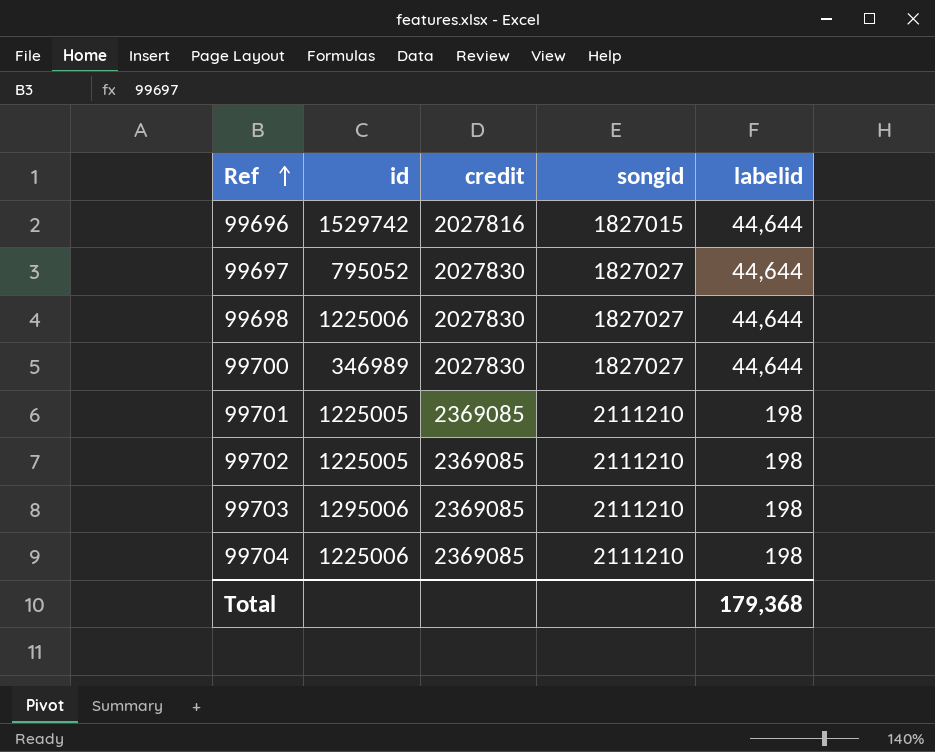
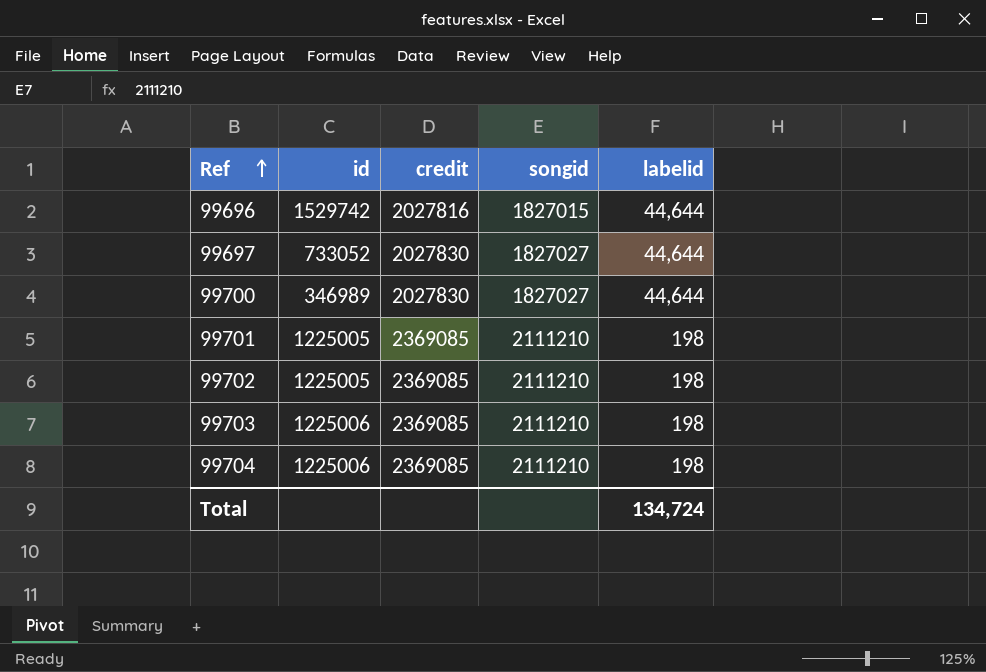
row 99698: 1225006 | 2027830 | 1827027 | 44,644 -> none
99697 | id: 795052 -> 733052
99703 | id: 1295006 -> 1225006
Total | labelid: 179,368 -> 134,724

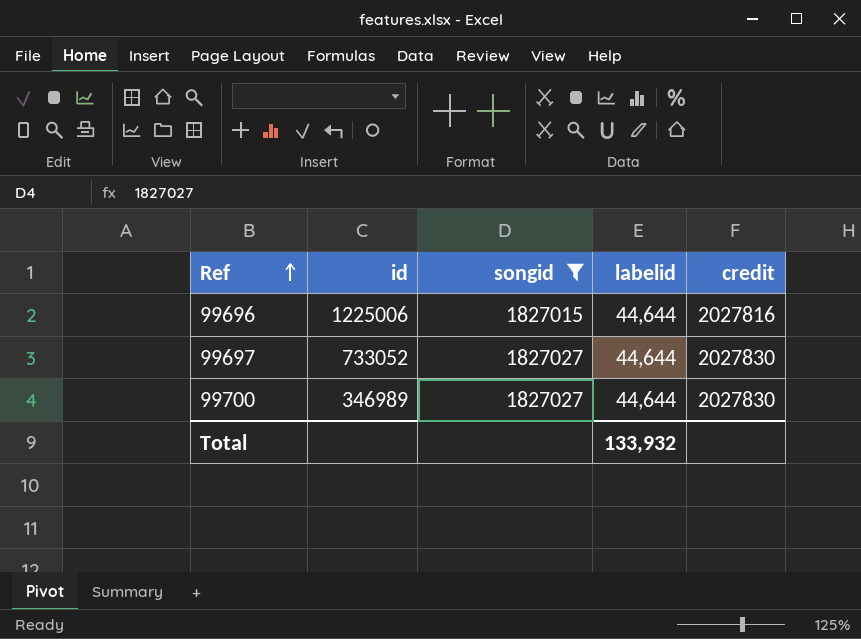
filter: none -> songid != 2111210
column credit | position: 3 -> 5
99696 | id: 1529742 -> 1225006
Total | labelid: 134,724 -> 133,932

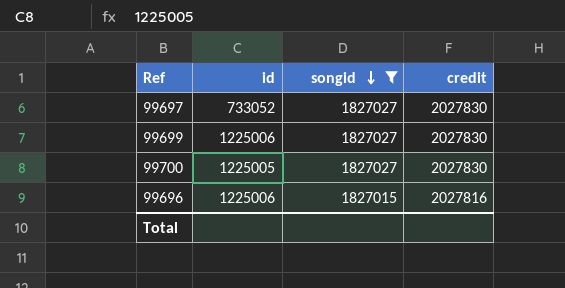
row order: Ref ascending -> songid descending
column labelid | position: 4 -> none
row 99699: none -> 1225006 | 1827027 | 2027830
99700 | id: 346989 -> 1225005

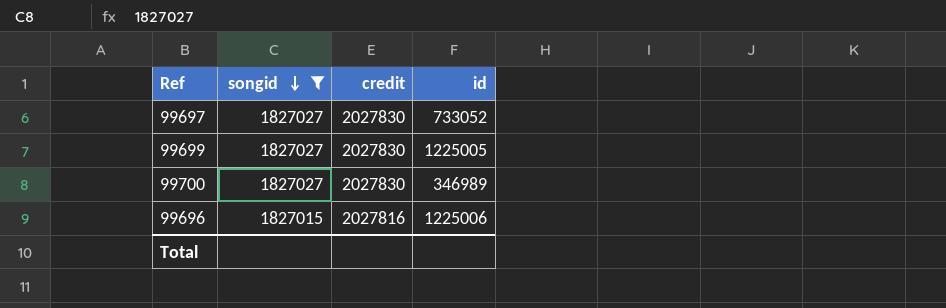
column id | position: 2 -> 4
99699 | id: 1225006 -> 1225005
99700 | id: 1225005 -> 346989

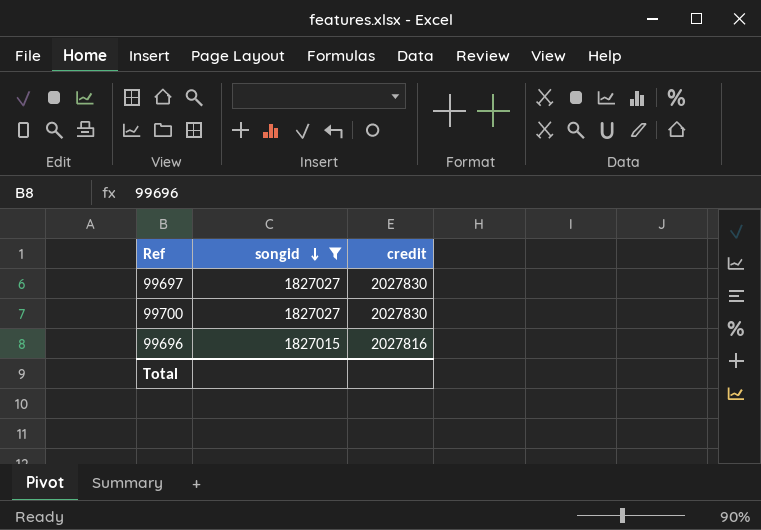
column id | position: 4 -> none
row 99699: 1827027 | 2027830 | 1225005 -> none

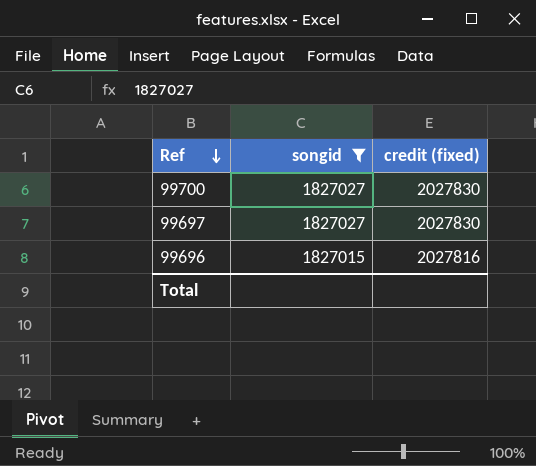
row order: songid descending -> Ref descending
column name: credit -> credit (fixed)

